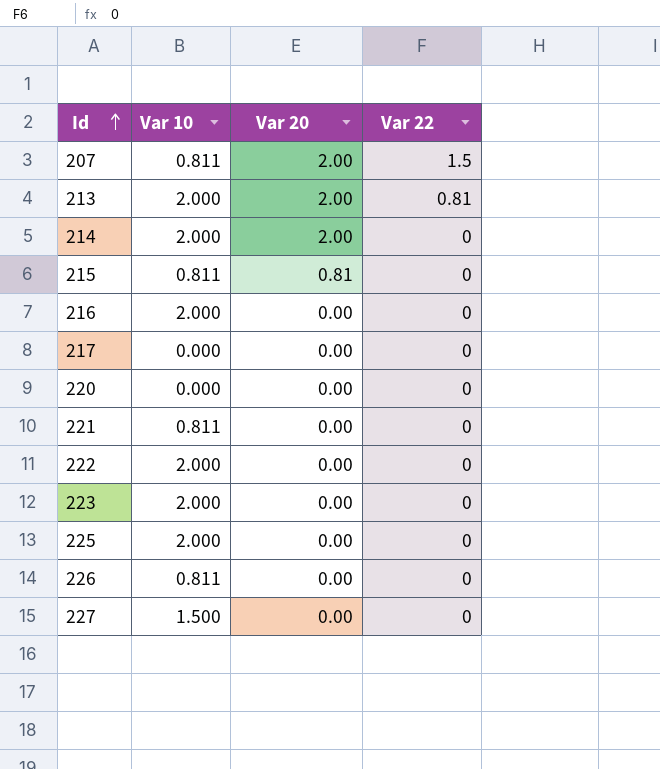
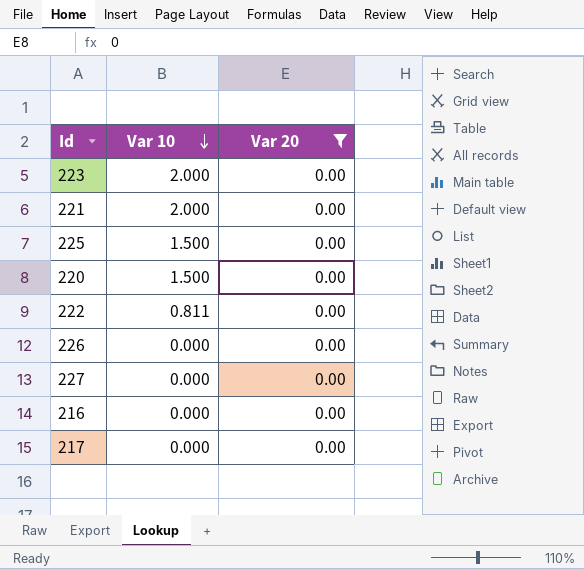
filter: none -> Var 20 = 0.00
row order: Id ascending -> Var 10 descending
column Var 22 | position: 4 -> none
221 | Var 10: 0.811 -> 2.000
225 | Var 10: 2.000 -> 1.500
220 | Var 10: 0.000 -> 1.500
222 | Var 10: 2.000 -> 0.811
226 | Var 10: 0.811 -> 0.000
227 | Var 10: 1.500 -> 0.000
216 | Var 10: 2.000 -> 0.000

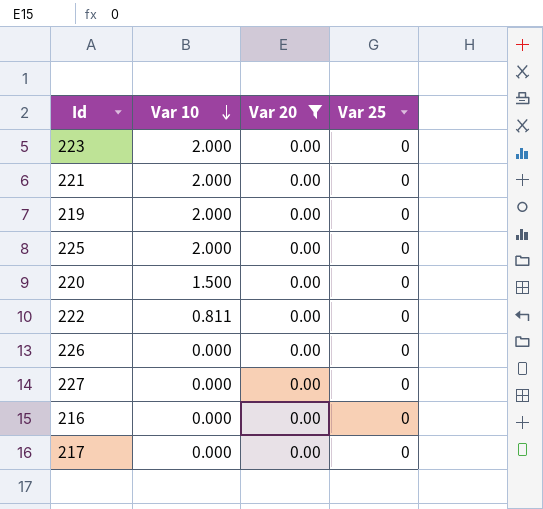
column Var 25 | position: none -> 4
row 219: none -> 2.000 | 0.00 | 0
225 | Var 10: 1.500 -> 2.000

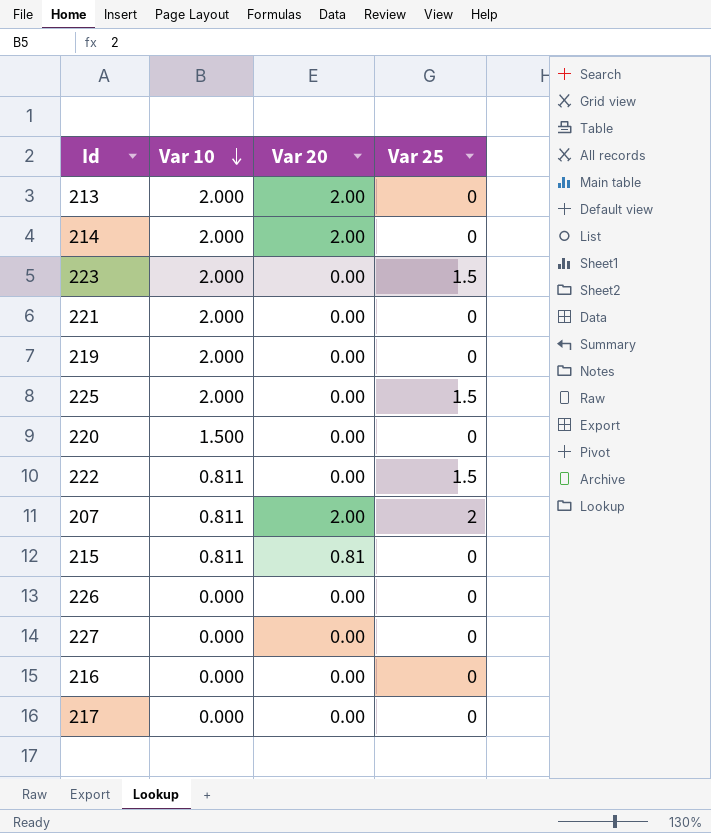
filter: Var 20 = 0.00 -> none
223 | Var 25: 0 -> 1.5
225 | Var 25: 0 -> 1.5
222 | Var 25: 0 -> 1.5

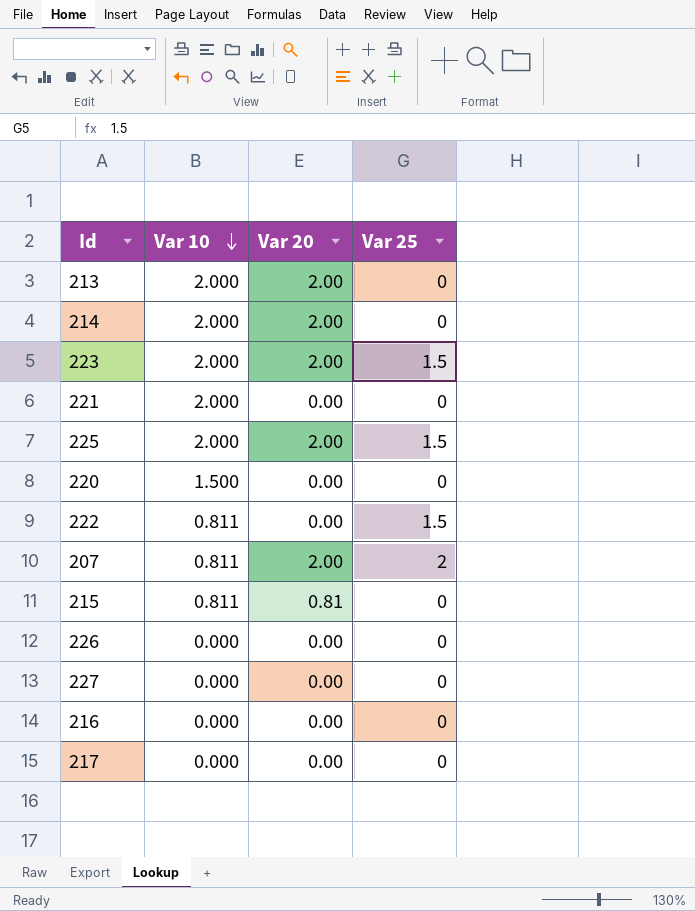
row 219: 2.000 | 0.00 | 0 -> none
223 | Var 20: 0.00 -> 2.00
225 | Var 20: 0.00 -> 2.00

